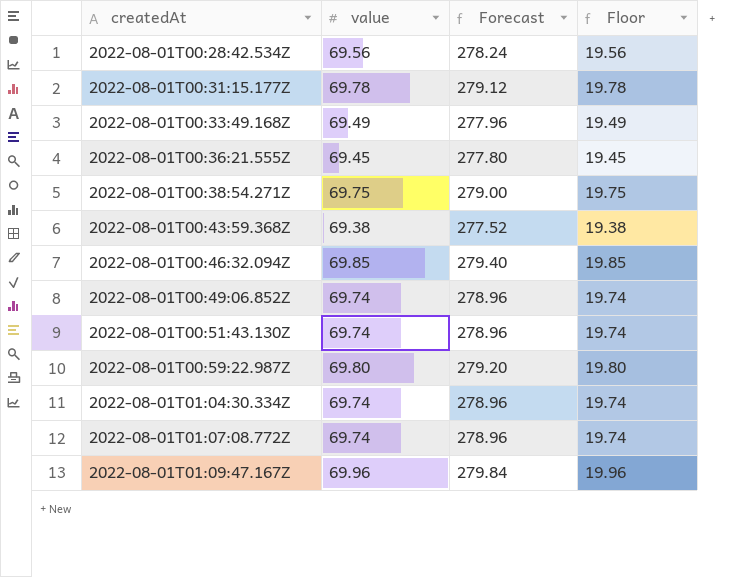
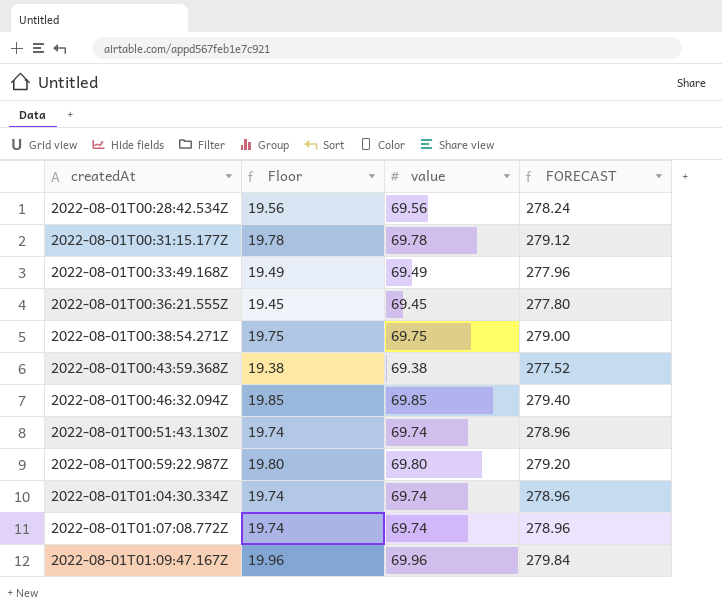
column Floor | position: 4 -> 2
column name: Forecast -> FORECAST
row 2022-08-01T00:49:06.852Z: 69.74 | 278.96 | 19.74 -> none

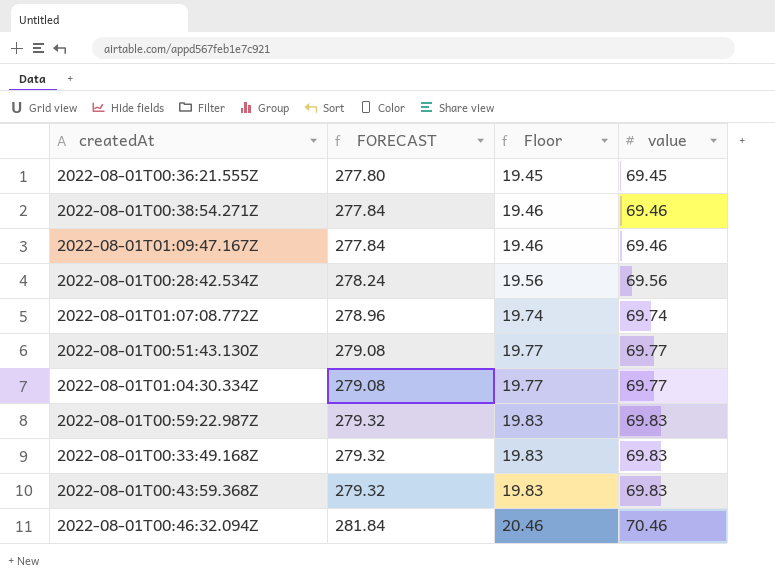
row order: createdAt ascending -> FORECAST ascending
column FORECAST | position: 4 -> 2
row 2022-08-01T00:31:15.177Z: 19.78 | 69.78 | 279.12 -> none
2022-08-01T00:38:54.271Z | FORECAST: 279.00 -> 277.84
2022-08-01T00:38:54.271Z | Floor: 19.75 -> 19.46
2022-08-01T00:38:54.271Z | value: 69.75 -> 69.46
2022-08-01T01:09:47.167Z | FORECAST: 279.84 -> 277.84
2022-08-01T01:09:47.167Z | Floor: 19.96 -> 19.46
2022-08-01T01:09:47.167Z | value: 69.96 -> 69.46
2022-08-01T00:51:43.130Z | FORECAST: 278.96 -> 279.08
2022-08-01T00:51:43.130Z | Floor: 19.74 -> 19.77
2022-08-01T00:51:43.130Z | value: 69.74 -> 69.77
2022-08-01T01:04:30.334Z | FORECAST: 278.96 -> 279.08
2022-08-01T01:04:30.334Z | Floor: 19.74 -> 19.77
2022-08-01T01:04:30.334Z | value: 69.74 -> 69.77
2022-08-01T00:59:22.987Z | FORECAST: 279.20 -> 279.32
2022-08-01T00:59:22.987Z | Floor: 19.80 -> 19.83
2022-08-01T00:59:22.987Z | value: 69.80 -> 69.83
2022-08-01T00:33:49.168Z | FORECAST: 277.96 -> 279.32
2022-08-01T00:33:49.168Z | Floor: 19.49 -> 19.83
2022-08-01T00:33:49.168Z | value: 69.49 -> 69.83
2022-08-01T00:43:59.368Z | FORECAST: 277.52 -> 279.32
2022-08-01T00:43:59.368Z | Floor: 19.38 -> 19.83
2022-08-01T00:43:59.368Z | value: 69.38 -> 69.83
2022-08-01T00:46:32.094Z | FORECAST: 279.40 -> 281.84
2022-08-01T00:46:32.094Z | Floor: 19.85 -> 20.46
2022-08-01T00:46:32.094Z | value: 69.85 -> 70.46

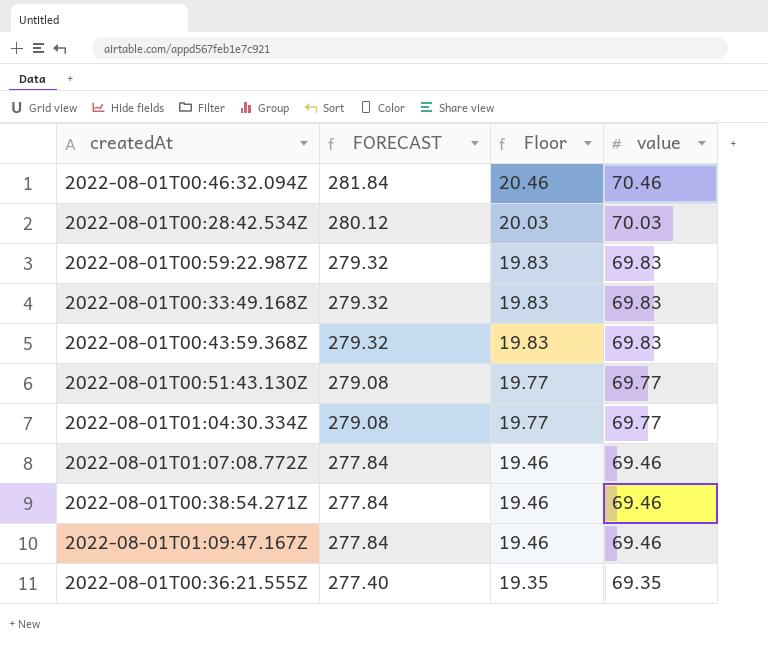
row order: FORECAST ascending -> FORECAST descending
2022-08-01T00:28:42.534Z | FORECAST: 278.24 -> 280.12
2022-08-01T00:28:42.534Z | Floor: 19.56 -> 20.03
2022-08-01T00:28:42.534Z | value: 69.56 -> 70.03
2022-08-01T01:07:08.772Z | FORECAST: 278.96 -> 277.84
2022-08-01T01:07:08.772Z | Floor: 19.74 -> 19.46
2022-08-01T01:07:08.772Z | value: 69.74 -> 69.46
2022-08-01T00:36:21.555Z | FORECAST: 277.80 -> 277.40
2022-08-01T00:36:21.555Z | Floor: 19.45 -> 19.35
2022-08-01T00:36:21.555Z | value: 69.45 -> 69.35

